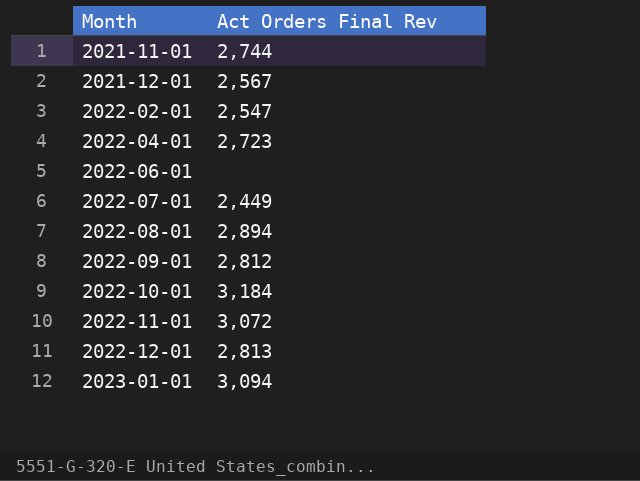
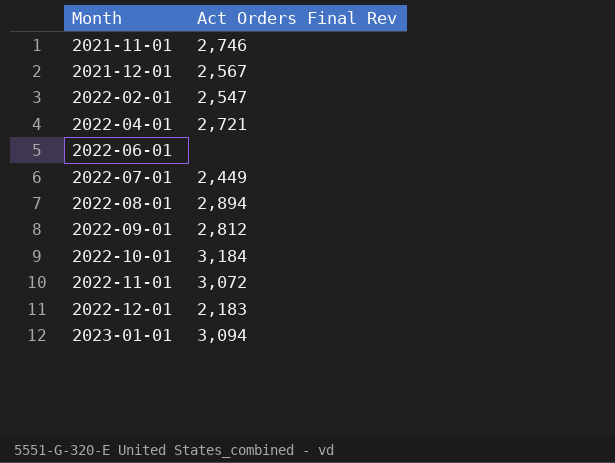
2021-11-01 | Act Orders Final Rev: 2,744 -> 2,746
2022-04-01 | Act Orders Final Rev: 2,723 -> 2,721
2022-12-01 | Act Orders Final Rev: 2,813 -> 2,183

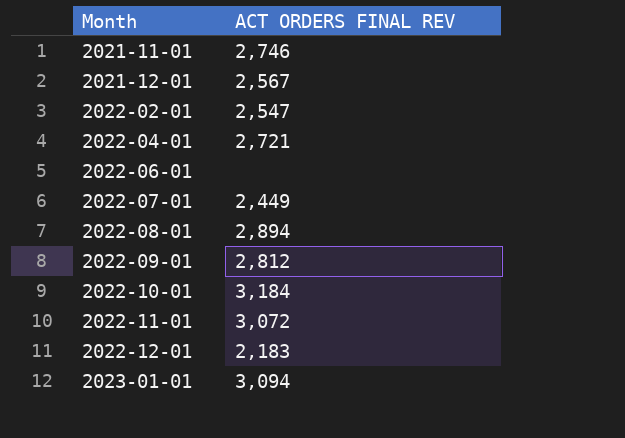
column name: Act Orders Final Rev -> ACT ORDERS FINAL REV

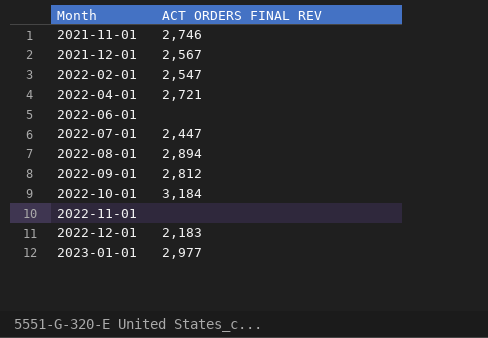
2022-07-01 | ACT ORDERS FINAL REV: 2,449 -> 2,447
2022-11-01 | ACT ORDERS FINAL REV: 3,072 -> none
2023-01-01 | ACT ORDERS FINAL REV: 3,094 -> 2,977

